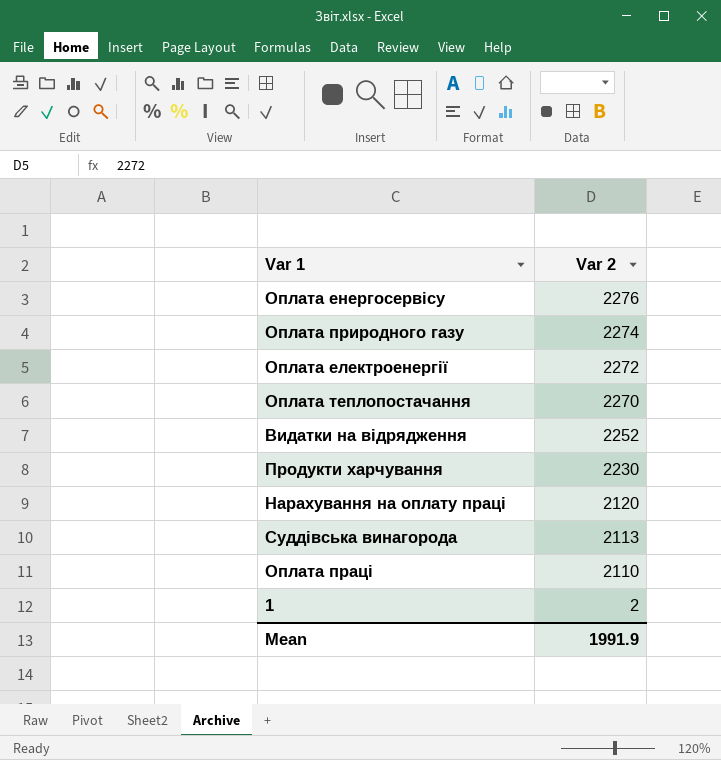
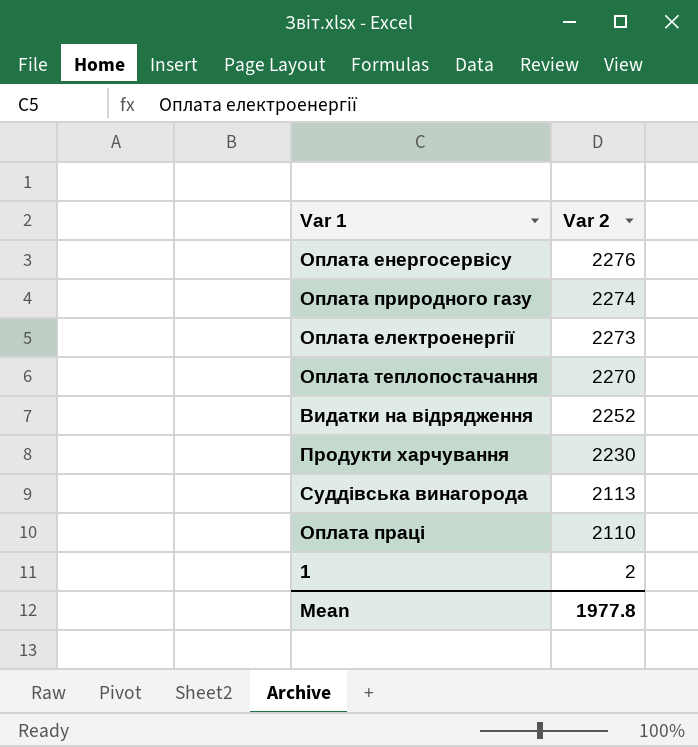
row Нарахування на оплату праці: 2120 -> none
Оплата електроенергії | Var 2: 2272 -> 2273
Mean | Var 2: 1991.9 -> 1977.8

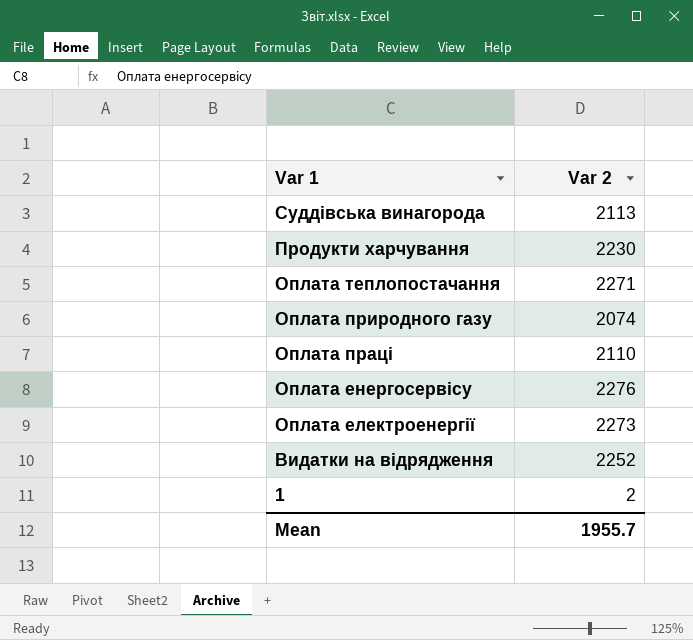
row order: Var 2 descending -> Var 1 descending
Оплата теплопостачання | Var 2: 2270 -> 2271
Оплата природного газу | Var 2: 2274 -> 2074
Mean | Var 2: 1977.8 -> 1955.7

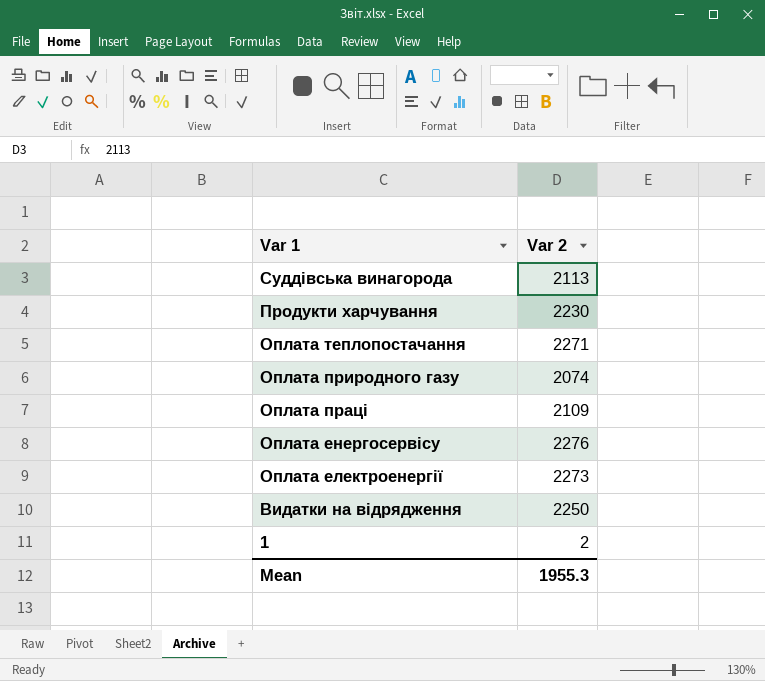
Оплата праці | Var 2: 2110 -> 2109
Видатки на відрядження | Var 2: 2252 -> 2250
Mean | Var 2: 1955.7 -> 1955.3

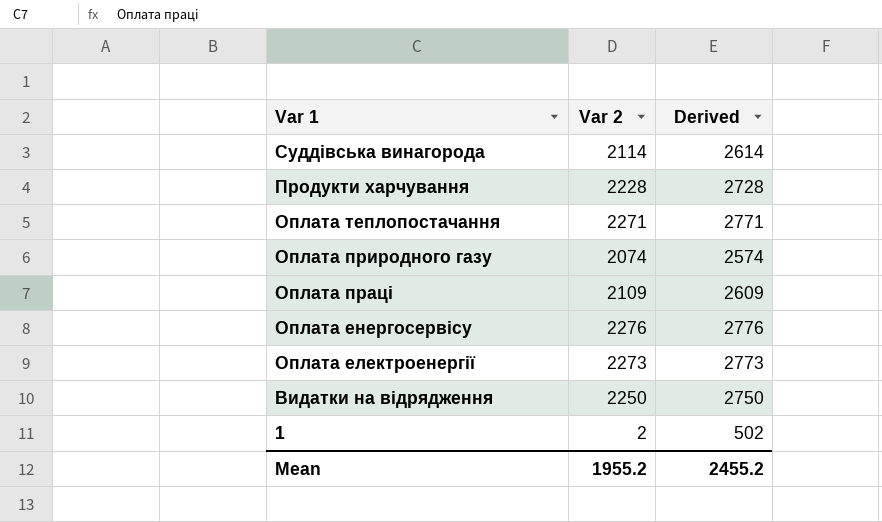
column Derived | formula: none -> [Var 2] + 500
Суддівська винагорода | Var 2: 2113 -> 2114
Продукти харчування | Var 2: 2230 -> 2228
Mean | Var 2: 1955.3 -> 1955.2

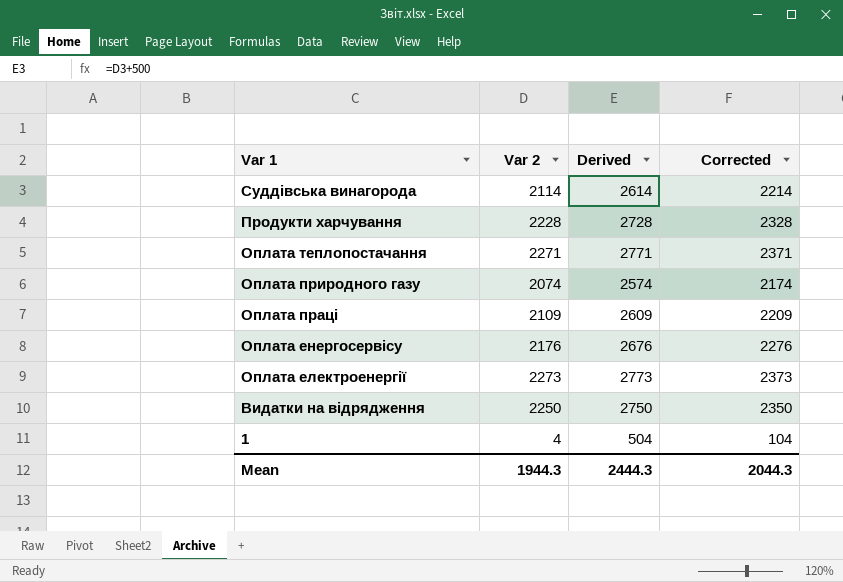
column Corrected | formula: none -> [Var 2] + 100
Оплата енергосервісу | Var 2: 2276 -> 2176
Оплата енергосервісу | Derived: 2776 -> 2676
1 | Var 2: 2 -> 4
1 | Derived: 502 -> 504
Mean | Var 2: 1955.2 -> 1944.3
Mean | Derived: 2455.2 -> 2444.3

